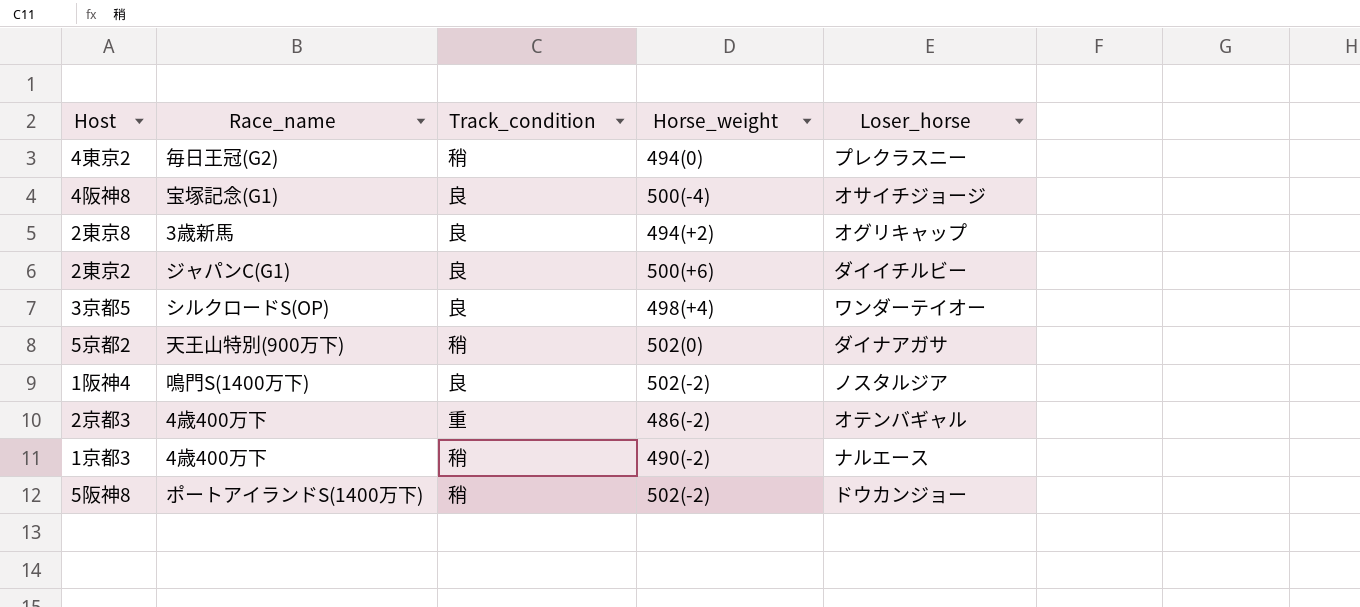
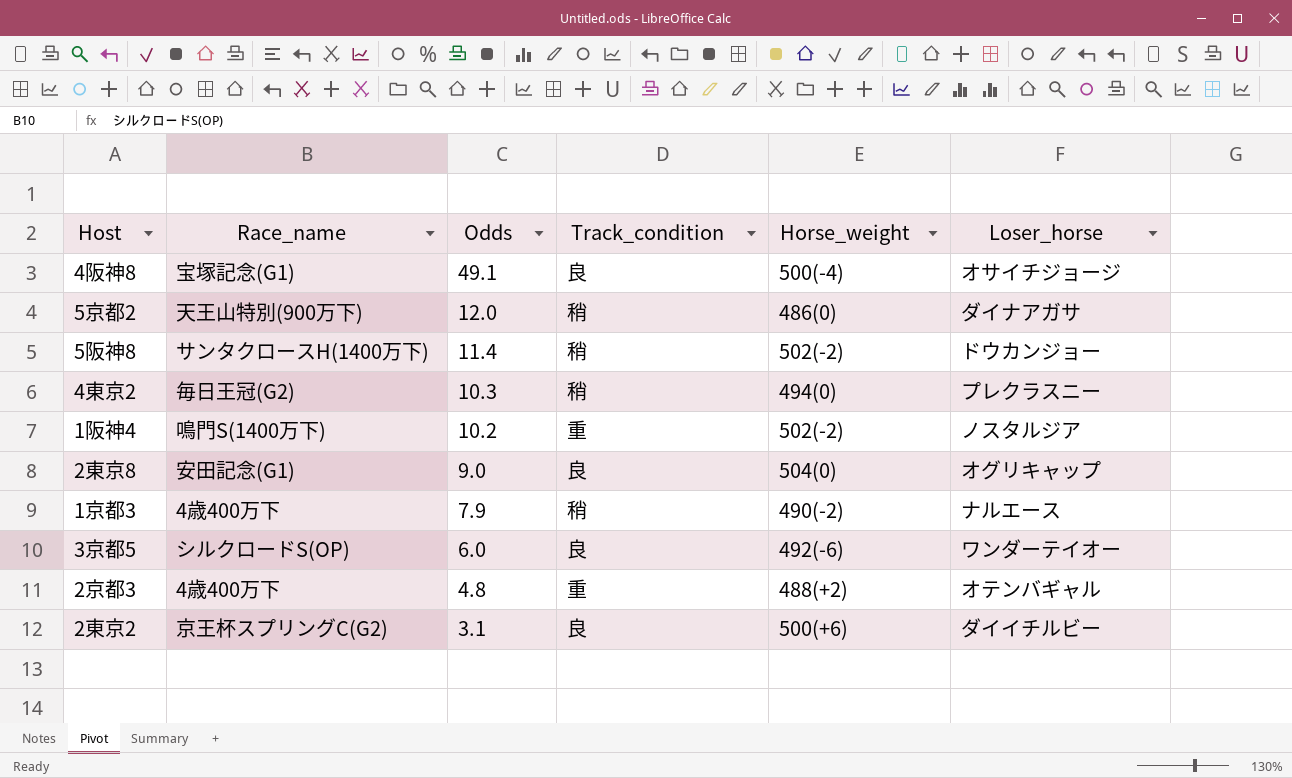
row order: none -> Odds descending
column Odds | position: none -> 3
5京都2 | Horse_weight: 502(0) -> 486(0)
5阪神8 | Race_name: ポートアイランドS(1400万下) -> サンタクロースH(1400万下)
1阪神4 | Track_condition: 良 -> 重
2東京8 | Race_name: 3歳新馬 -> 安田記念(G1)
2東京8 | Horse_weight: 494(+2) -> 504(0)
3京都5 | Horse_weight: 498(+4) -> 492(-6)
2京都3 | Horse_weight: 486(-2) -> 488(+2)
2東京2 | Race_name: ジャパンC(G1) -> 京王杯スプリングC(G2)

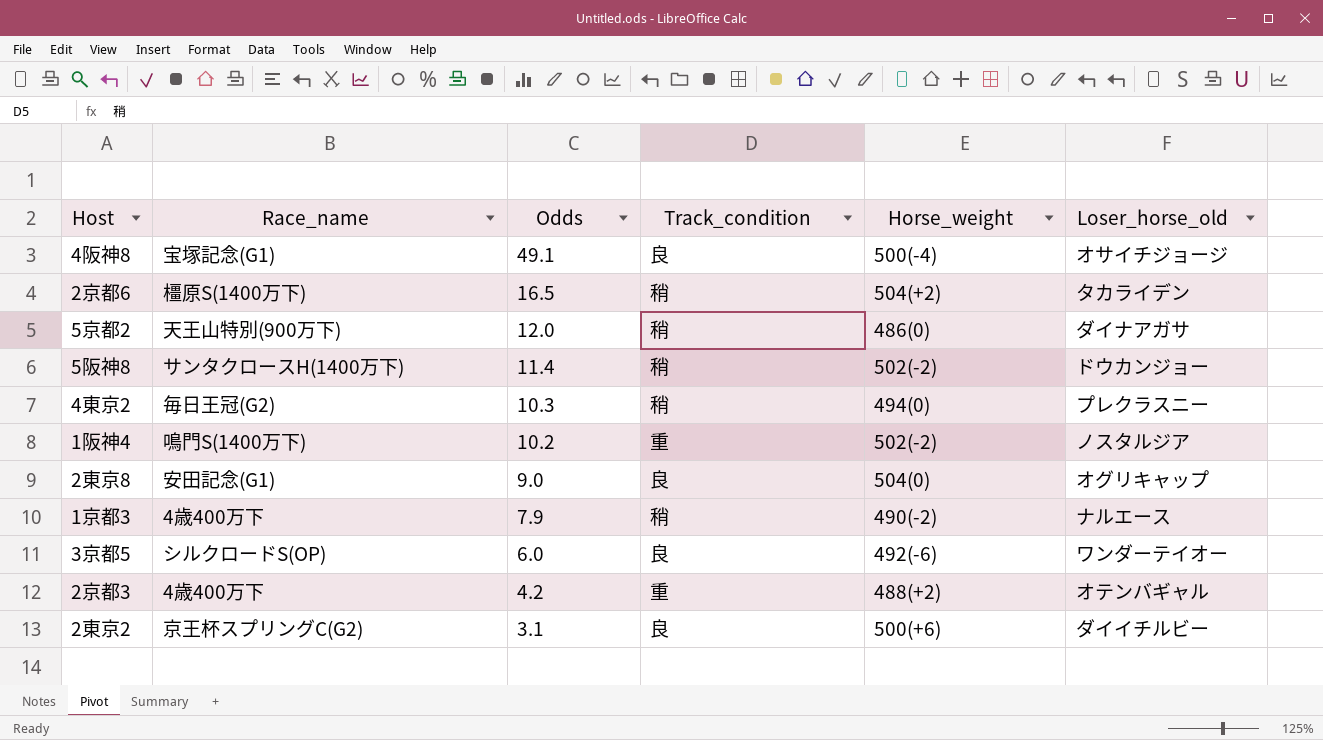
column name: Loser_horse -> Loser_horse_old
row 2京都6: none -> 橿原S(1400万下) | 16.5 | 稍 | 504(+2) | タカライデン
2京都3 | Odds: 4.8 -> 4.2

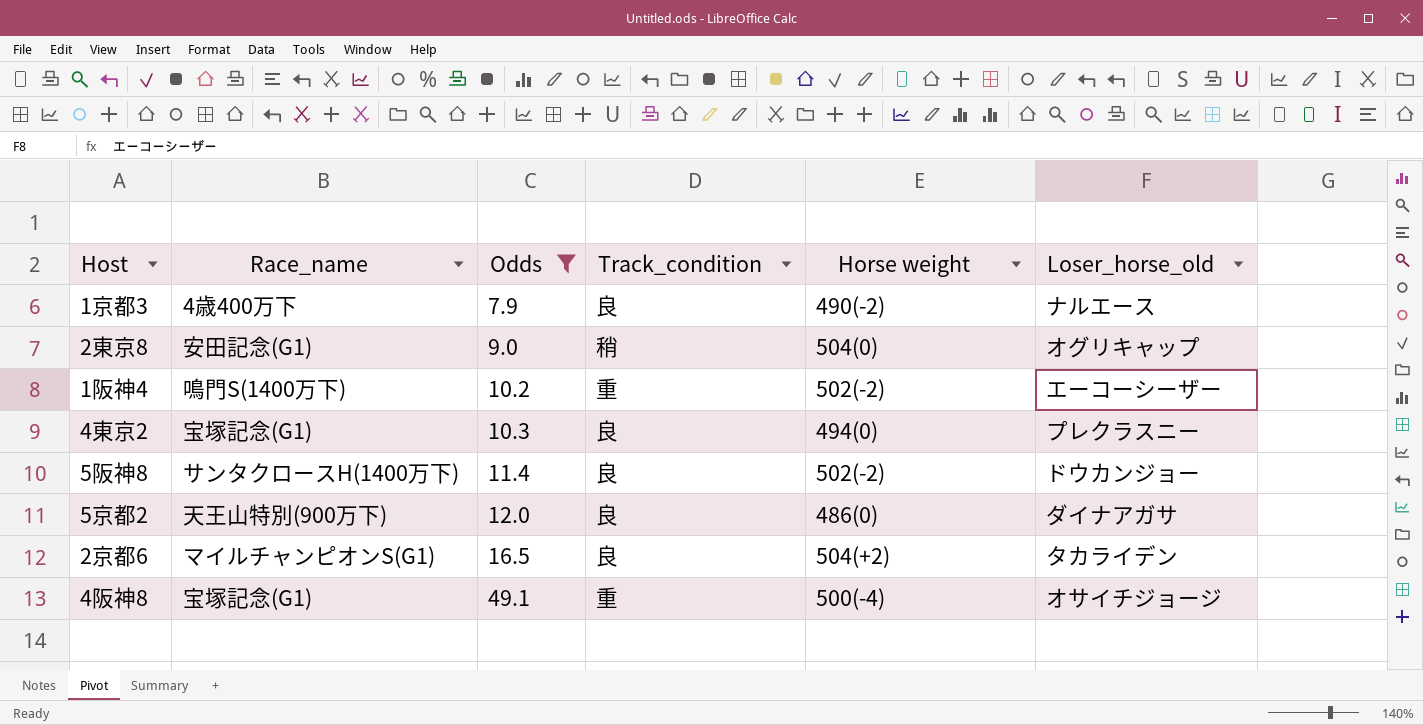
filter: none -> Odds >= 7.9
row order: Odds descending -> Odds ascending
column name: Horse_weight -> Horse weight
1京都3 | Track_condition: 稍 -> 良
2東京8 | Track_condition: 良 -> 稍
1阪神4 | Loser_horse_old: ノスタルジア -> エーコーシーザー
4東京2 | Race_name: 毎日王冠(G2) -> 宝塚記念(G1)
4東京2 | Track_condition: 稍 -> 良
5阪神8 | Track_condition: 稍 -> 良
5京都2 | Track_condition: 稍 -> 良
2京都6 | Race_name: 橿原S(1400万下) -> マイルチャンピオンS(G1)
2京都6 | Track_condition: 稍 -> 良
4阪神8 | Track_condition: 良 -> 重

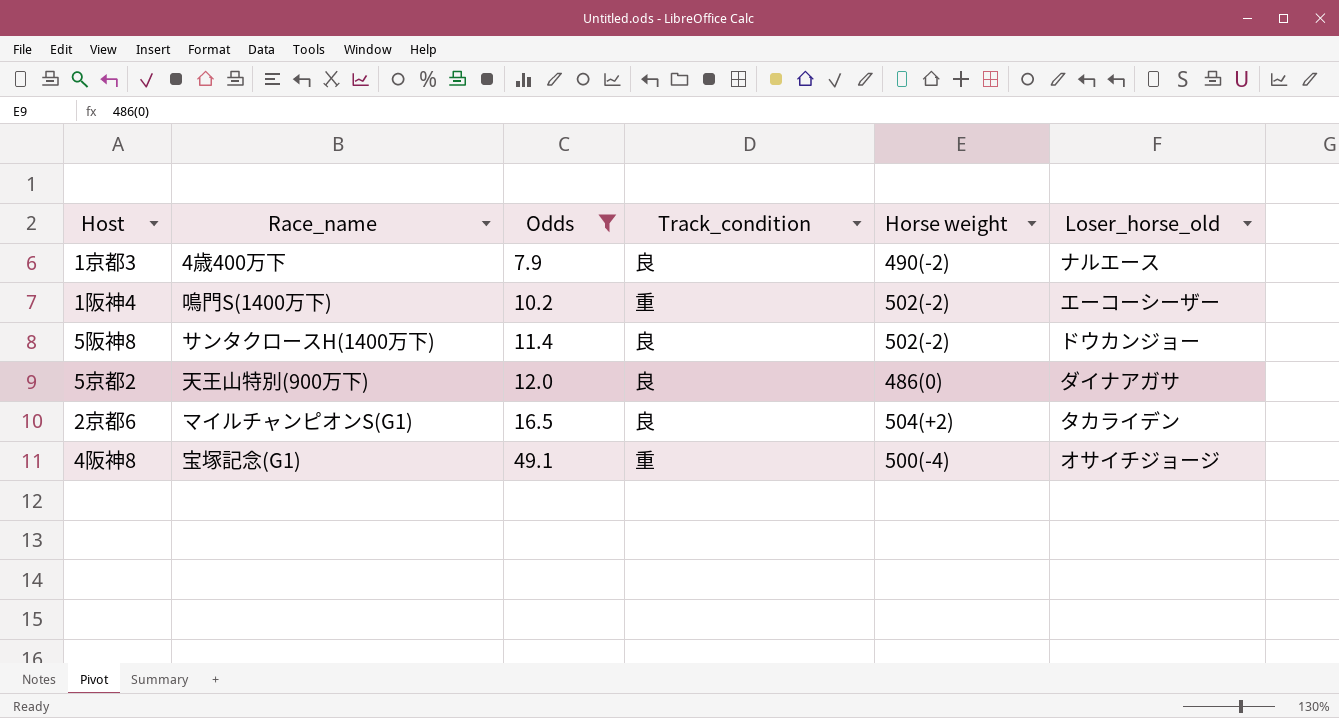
row 2東京8: 安田記念(G1) | 9.0 | 稍 | 504(0) | オグリキャップ -> none
row 4東京2: 宝塚記念(G1) | 10.3 | 良 | 494(0) | プレクラスニー -> none

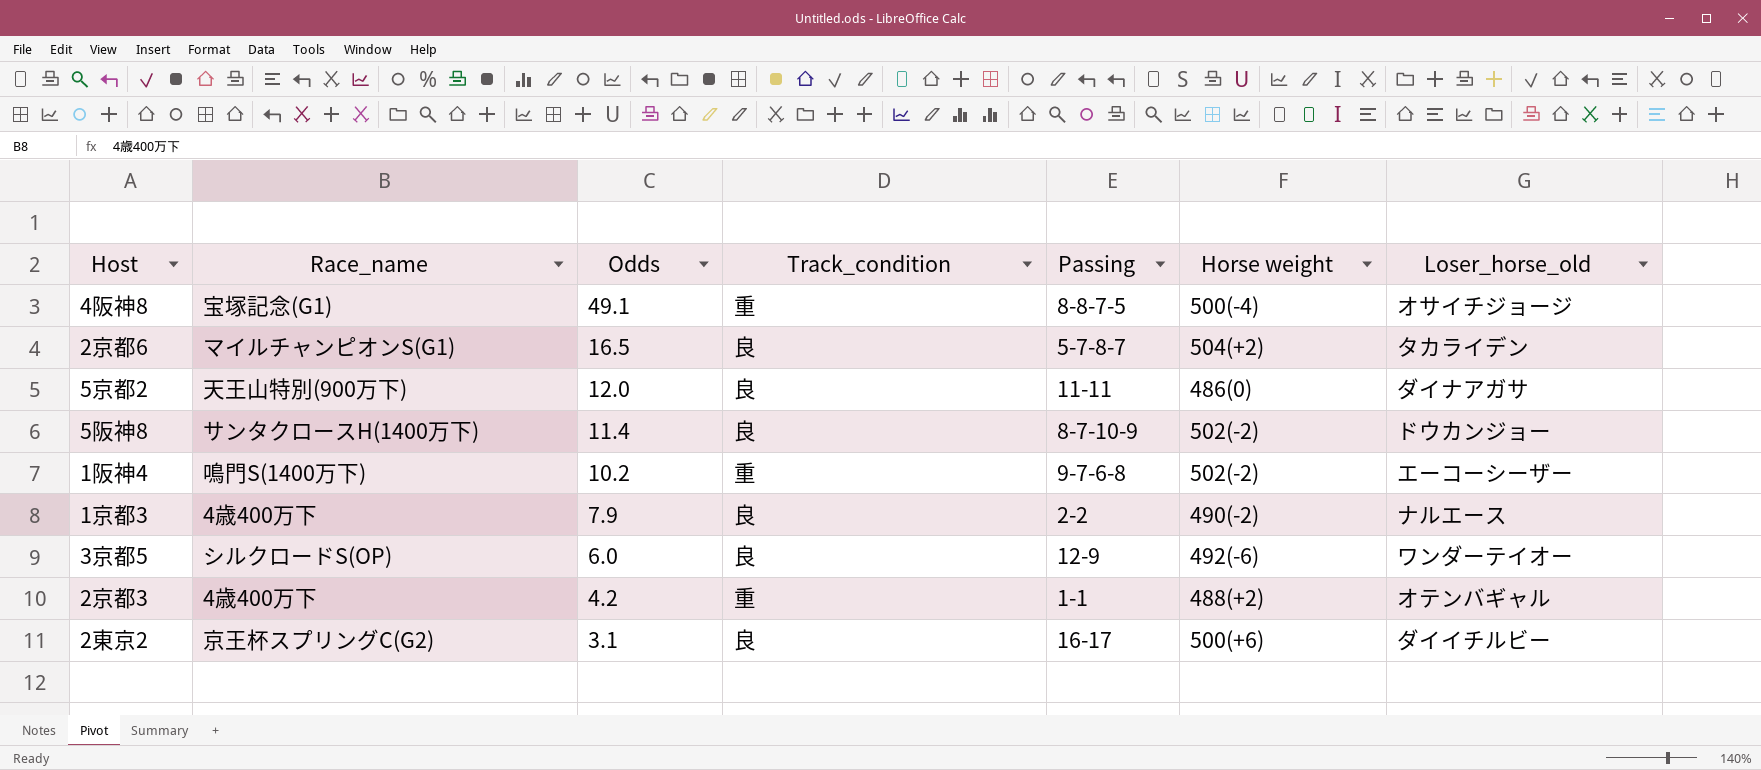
filter: Odds >= 7.9 -> none
row order: Odds ascending -> Odds descending
column Passing | position: none -> 5

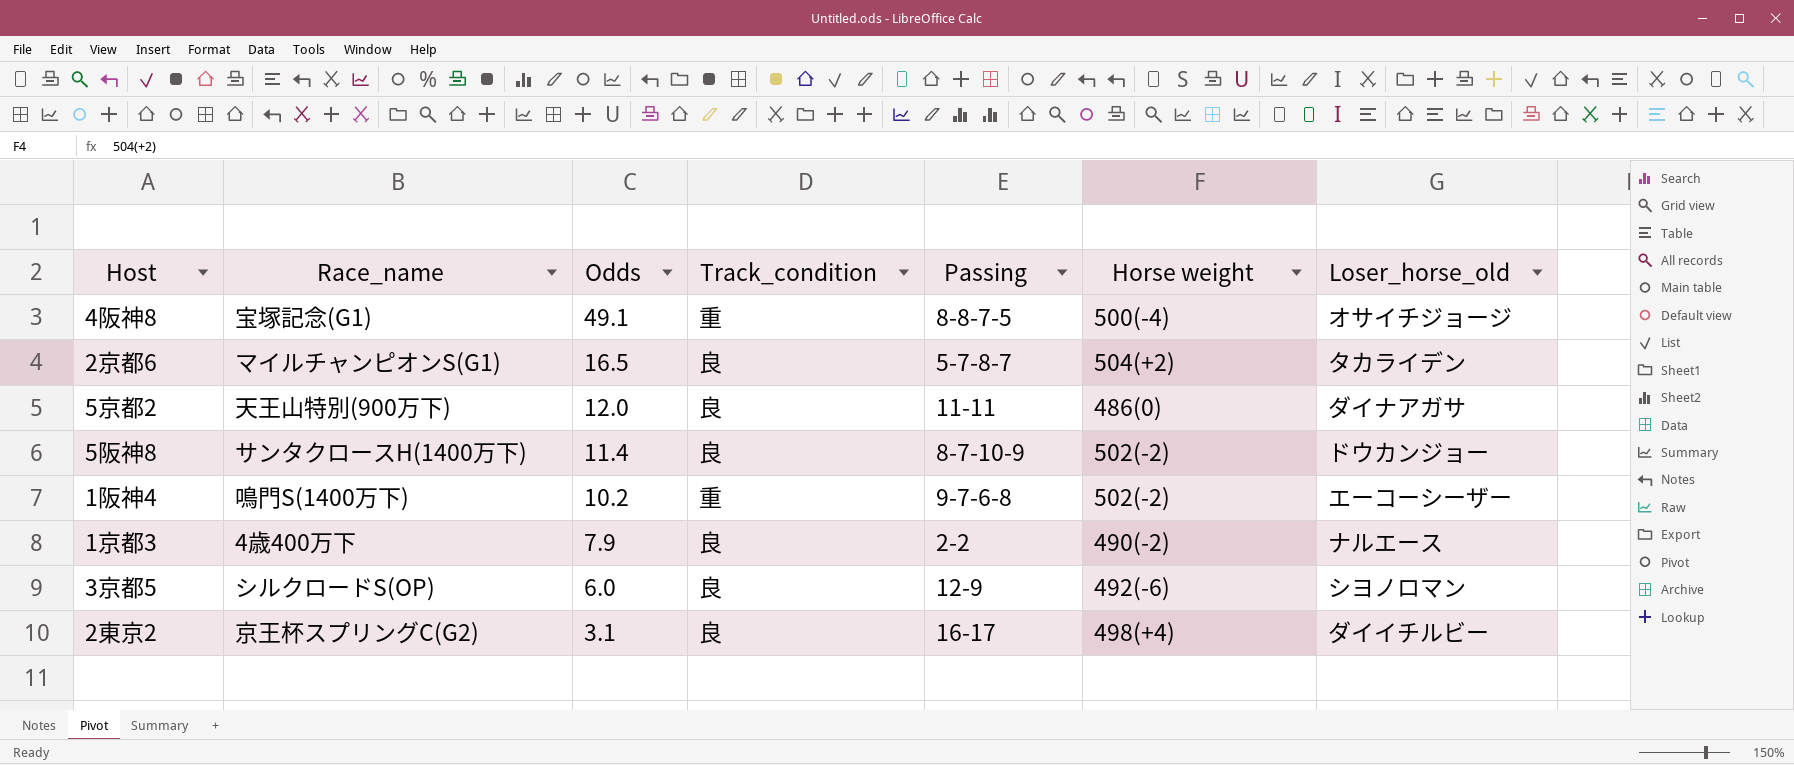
row 2京都3: 4歳400万下 | 4.2 | 重 | 1-1 | 488(+2) | オテンバギャル -> none
3京都5 | Loser_horse_old: ワンダーテイオー -> シヨノロマン
2東京2 | Horse weight: 500(+6) -> 498(+4)

